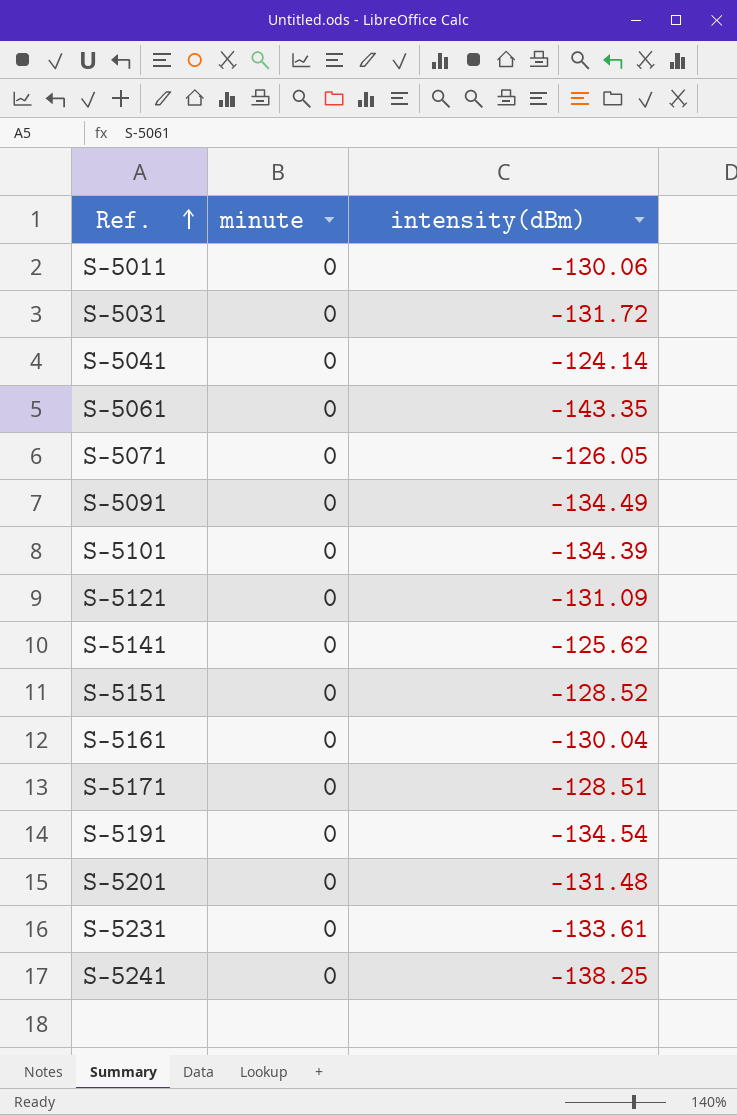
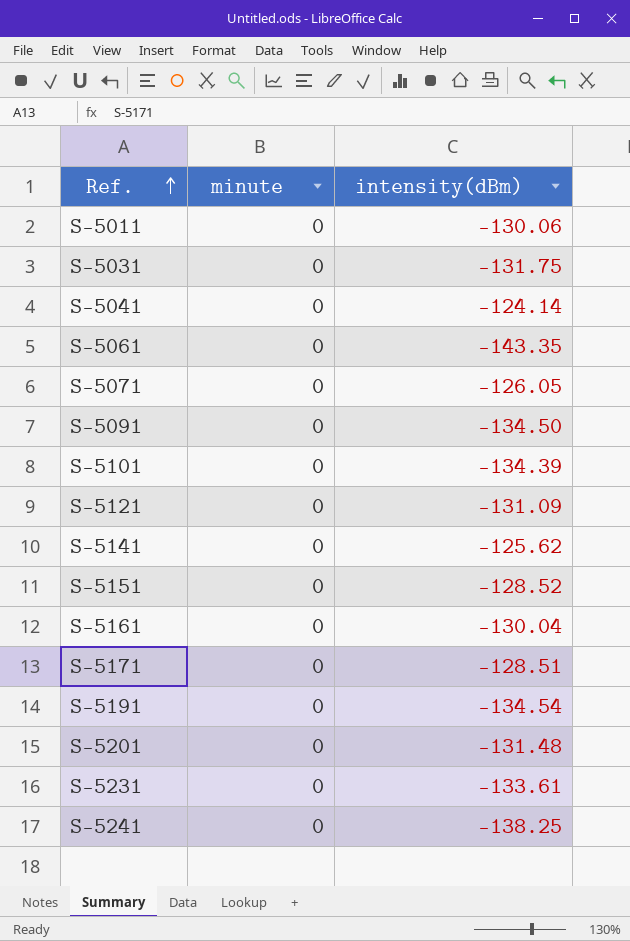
S-5031 | intensity(dBm): -131.72 -> -131.75
S-5091 | intensity(dBm): -134.49 -> -134.50

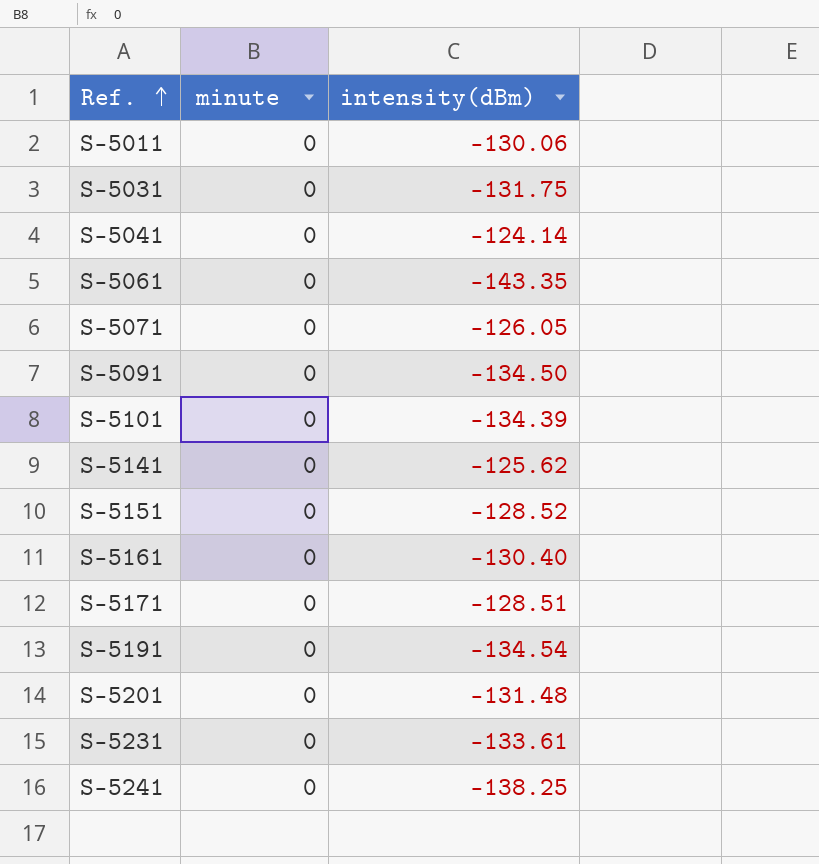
row S-5121: 0 | -131.09 -> none
S-5161 | intensity(dBm): -130.04 -> -130.40

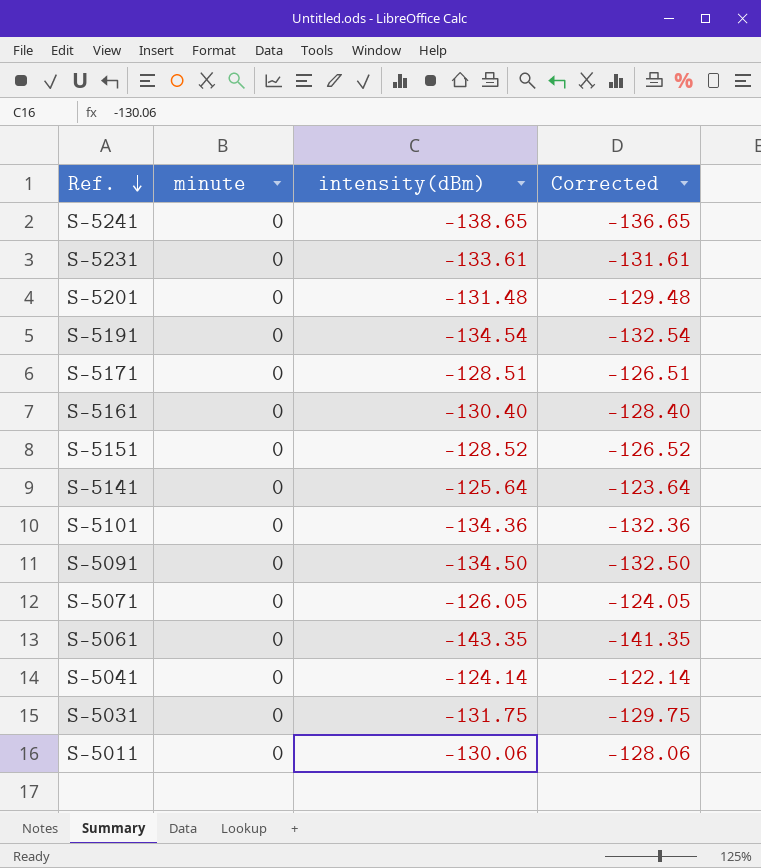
row order: Ref. ascending -> Ref. descending
column Corrected | formula: none -> [intensity(dBm)] + 2
S-5241 | intensity(dBm): -138.25 -> -138.65
S-5141 | intensity(dBm): -125.62 -> -125.64
S-5101 | intensity(dBm): -134.39 -> -134.36

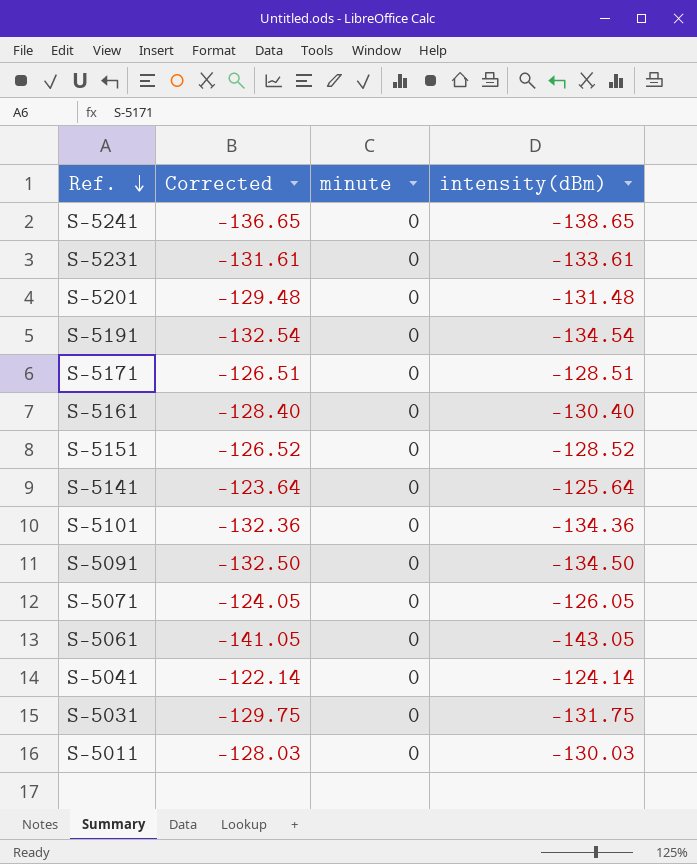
column Corrected | position: 4 -> 2
S-5061 | Corrected: -141.35 -> -141.05
S-5061 | intensity(dBm): -143.35 -> -143.05
S-5011 | Corrected: -128.06 -> -128.03
S-5011 | intensity(dBm): -130.06 -> -130.03

